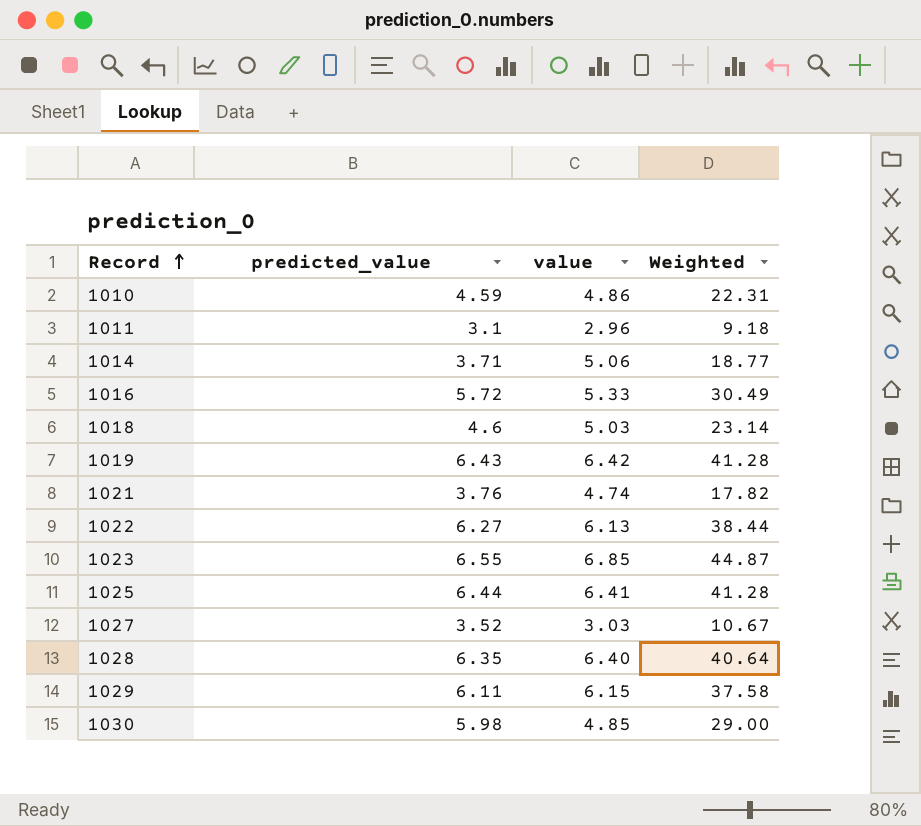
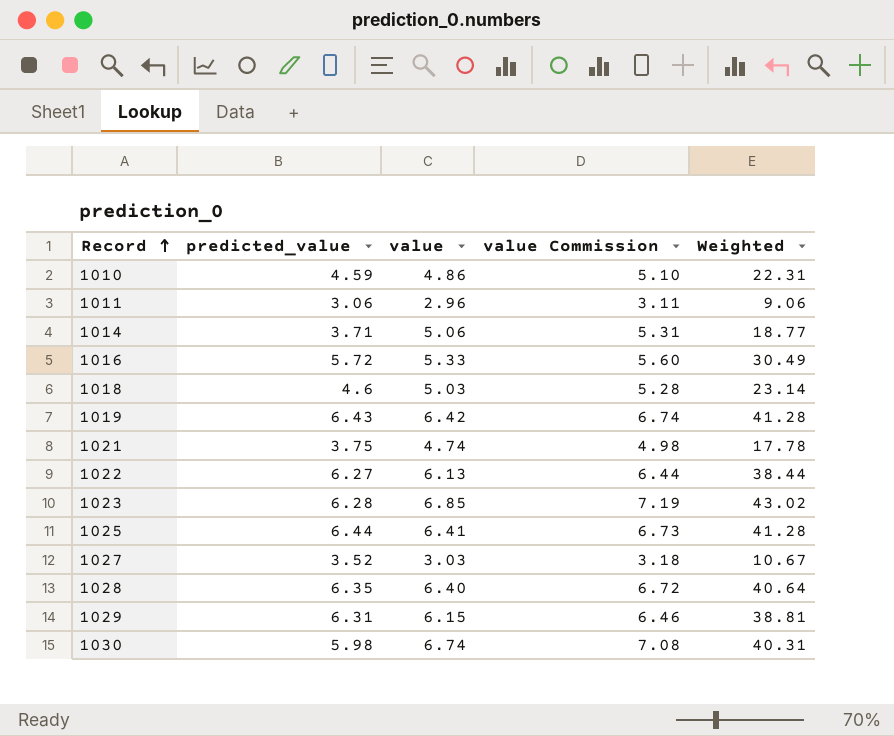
column value Commission | formula: none -> [value] * 1.05
1011 | predicted_value: 3.1 -> 3.06
1011 | Weighted: 9.18 -> 9.06
1021 | predicted_value: 3.76 -> 3.75
1021 | Weighted: 17.82 -> 17.78
1023 | predicted_value: 6.55 -> 6.28
1023 | Weighted: 44.87 -> 43.02
1029 | predicted_value: 6.11 -> 6.31
1029 | Weighted: 37.58 -> 38.81
1030 | value: 4.85 -> 6.74
1030 | Weighted: 29.00 -> 40.31

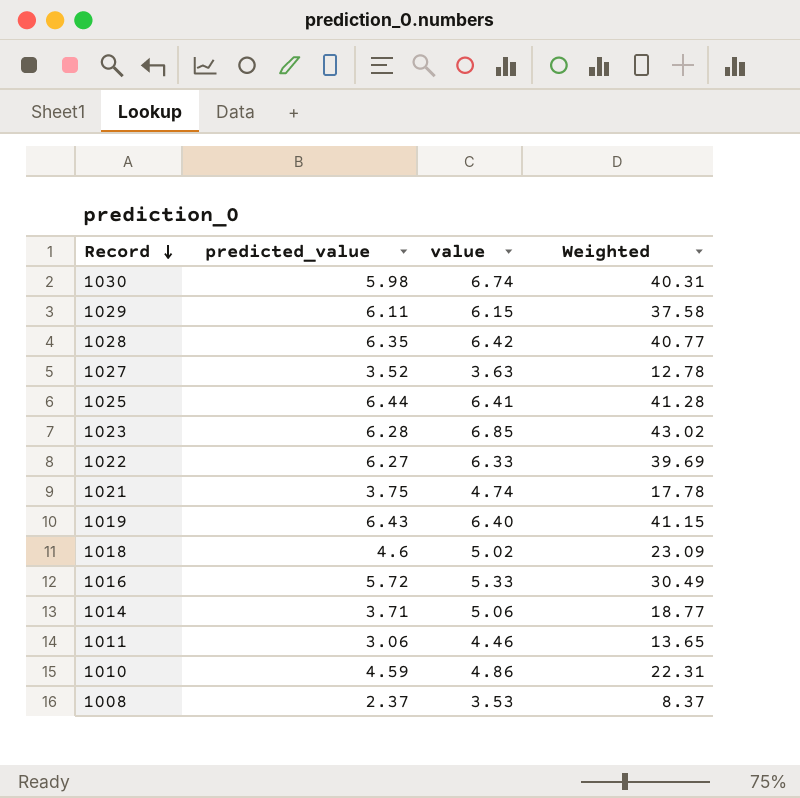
row order: Record ascending -> Record descending
column value Commission | formula: [value] * 1.05 -> none
1029 | predicted_value: 6.31 -> 6.11
1029 | Weighted: 38.81 -> 37.58
1028 | value: 6.40 -> 6.42
1028 | Weighted: 40.64 -> 40.77
1027 | value: 3.03 -> 3.63
1027 | Weighted: 10.67 -> 12.78
1022 | value: 6.13 -> 6.33
1022 | Weighted: 38.44 -> 39.69
1019 | value: 6.42 -> 6.40
1019 | Weighted: 41.28 -> 41.15
1018 | value: 5.03 -> 5.02
1018 | Weighted: 23.14 -> 23.09
1011 | value: 2.96 -> 4.46
1011 | Weighted: 9.06 -> 13.65
row 1008: none -> 2.37 | 3.53 | 8.37

